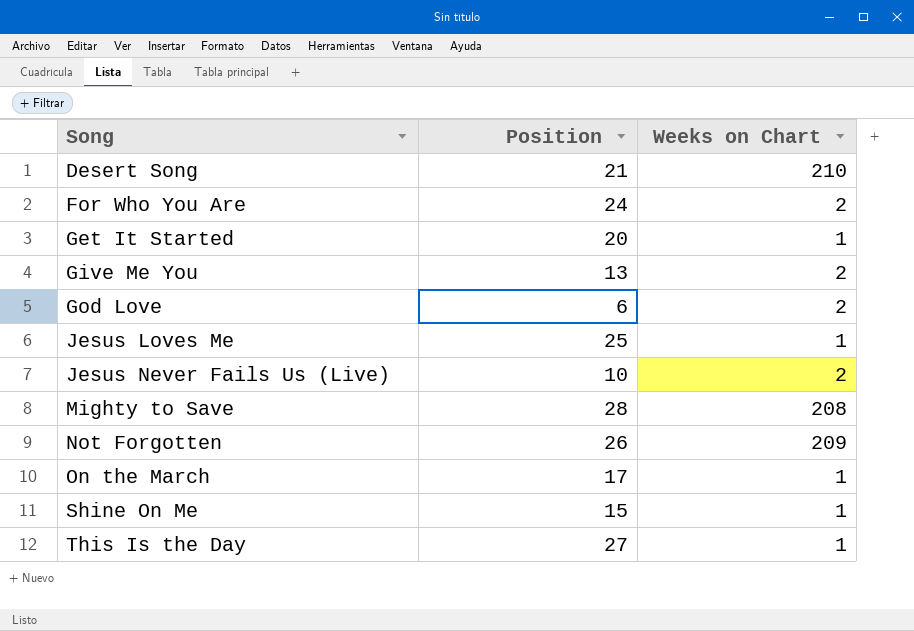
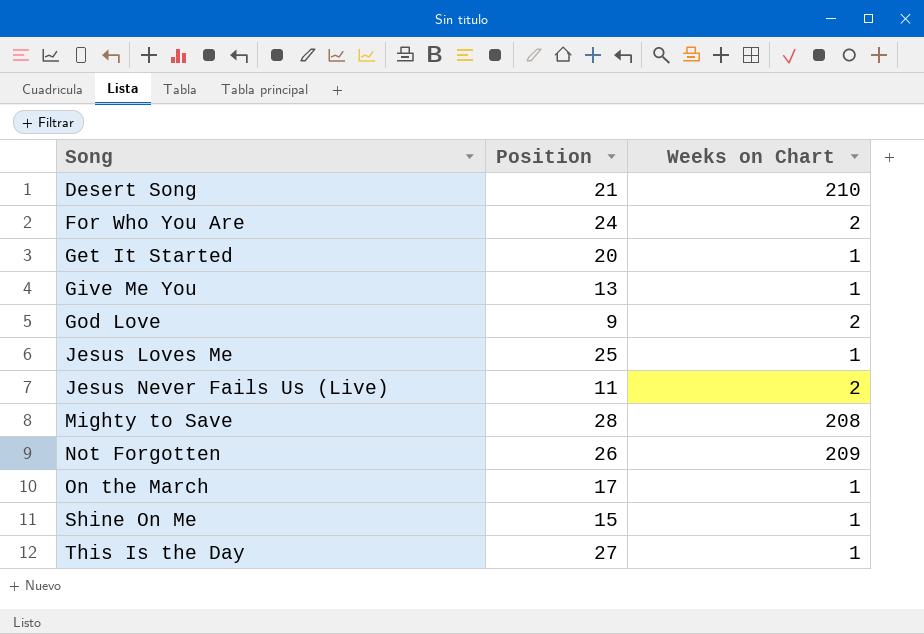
Give Me You | Weeks on Chart: 2 -> 1
God Love | Position: 6 -> 9
Jesus Never Fails Us (Live) | Position: 10 -> 11

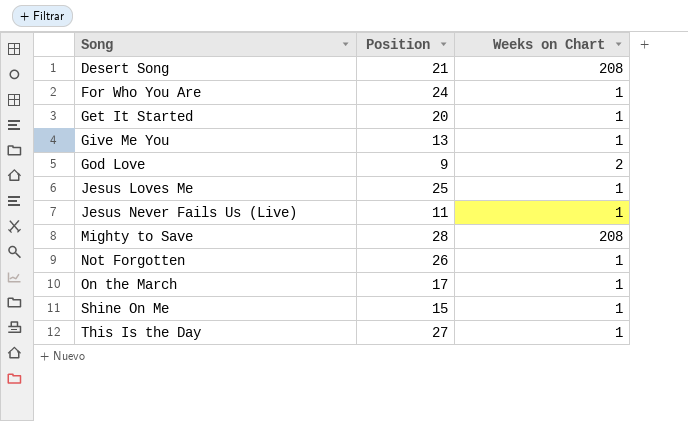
Desert Song | Weeks on Chart: 210 -> 208
For Who You Are | Weeks on Chart: 2 -> 1
Jesus Never Fails Us (Live) | Weeks on Chart: 2 -> 1
Not Forgotten | Weeks on Chart: 209 -> 1

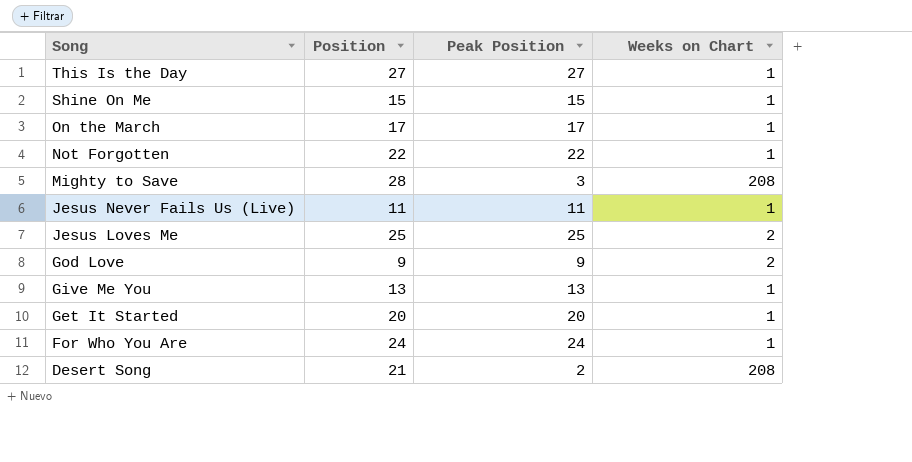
row order: Song ascending -> Song descending
column Peak Position | position: none -> 3
Not Forgotten | Position: 26 -> 22
Jesus Loves Me | Weeks on Chart: 1 -> 2

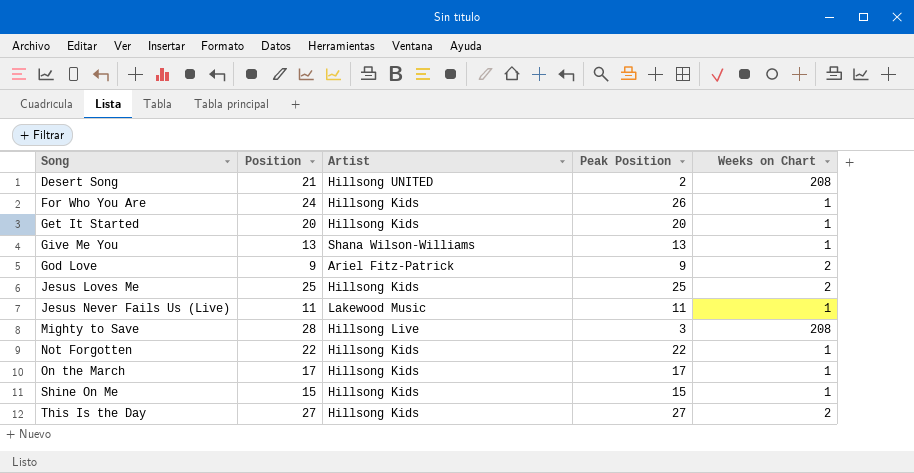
row order: Song descending -> Song ascending
column Artist | position: none -> 3
For Who You Are | Peak Position: 24 -> 26
This Is the Day | Weeks on Chart: 1 -> 2

